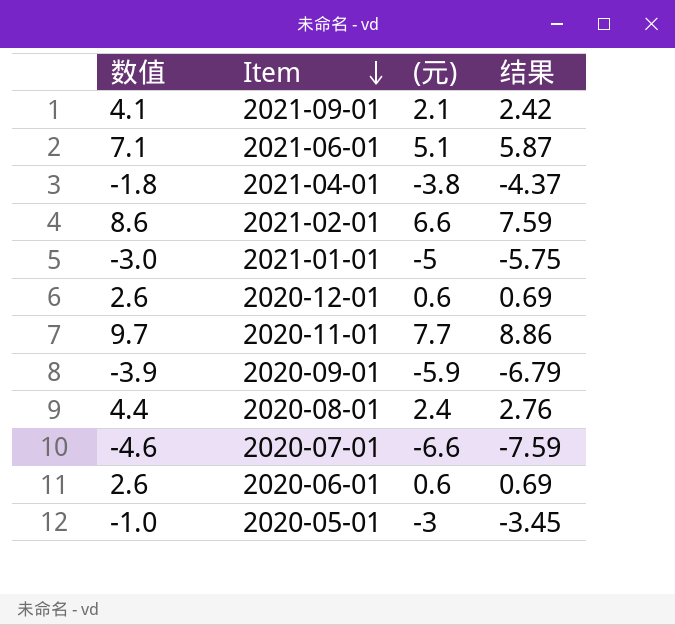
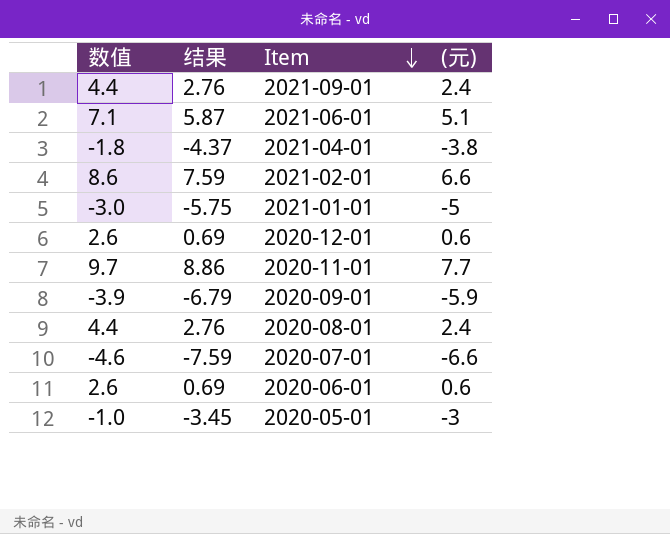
column 结果 | position: 4 -> 2
2021-09-01 | 数值: 4.1 -> 4.4
2021-09-01 | 结果: 2.42 -> 2.76
2021-09-01 | (元): 2.1 -> 2.4

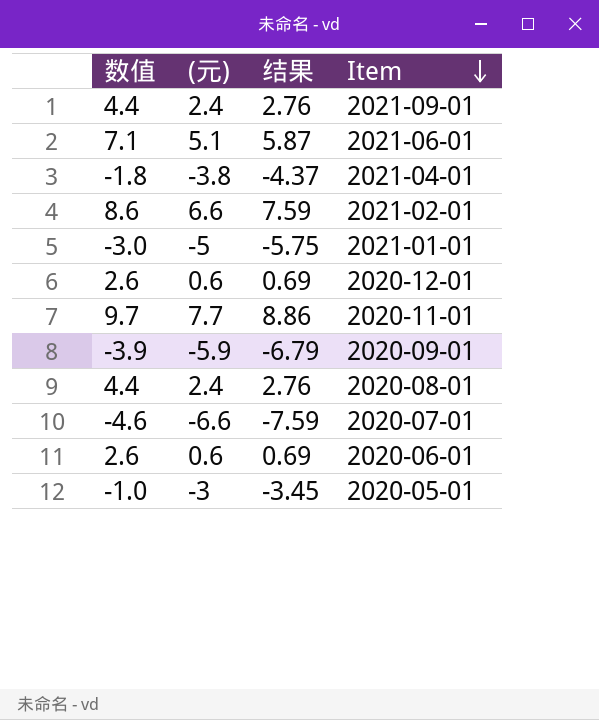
column (元) | position: 4 -> 2

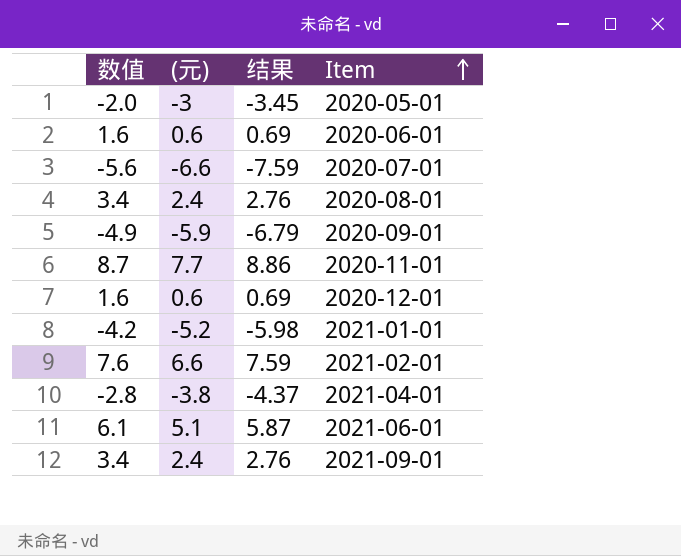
row order: Item descending -> Item ascending
column 数值 | formula: [(元)] + 2 -> [(元)] + 1
2021-01-01 | (元): -5 -> -5.2
2021-01-01 | 结果: -5.75 -> -5.98

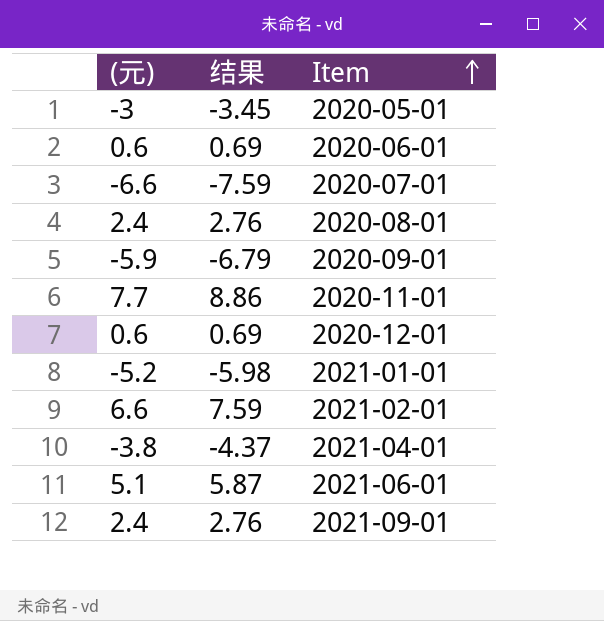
column 数值 | formula: [(元)] + 1 -> none

